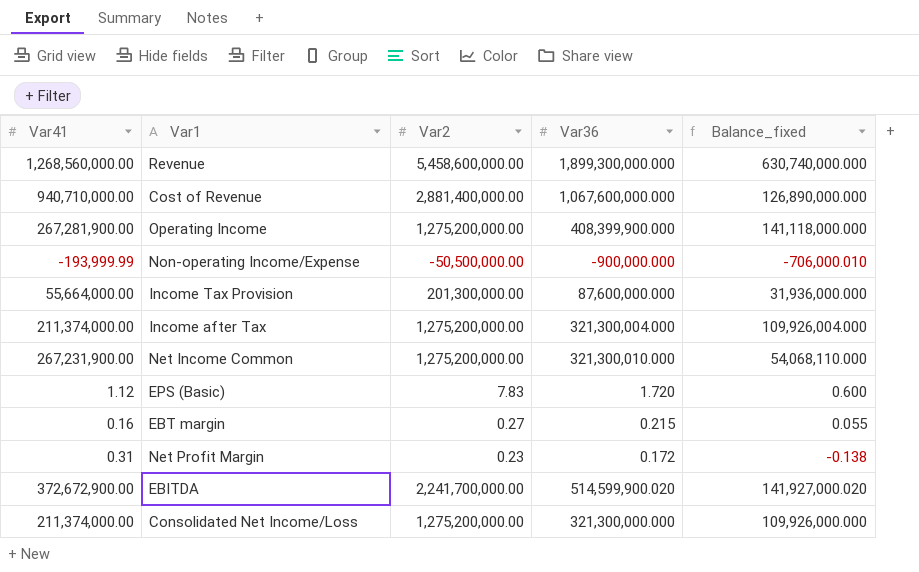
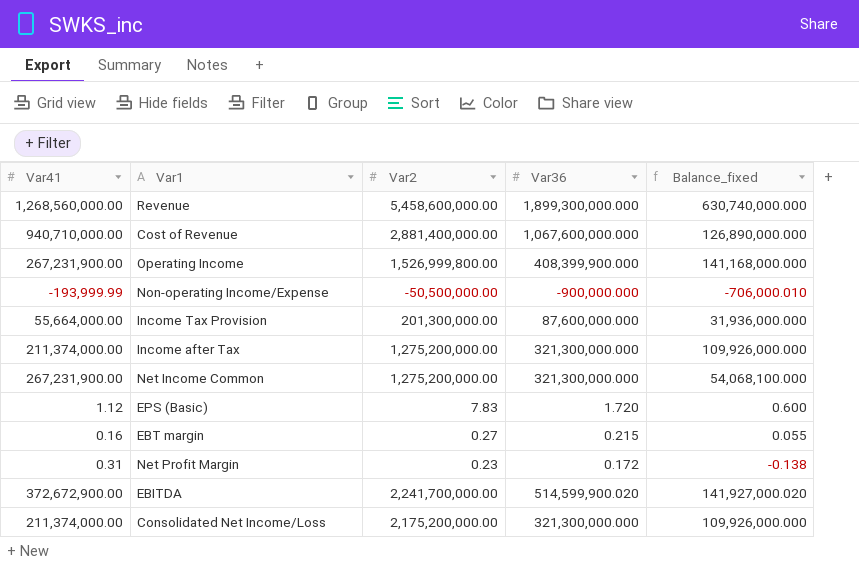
Operating Income | Var41: 267,281,900.00 -> 267,231,900.00
Operating Income | Var2: 1,275,200,000.00 -> 1,526,999,800.00
Operating Income | Balance_fixed: 141,118,000.000 -> 141,168,000.000
Income after Tax | Var36: 321,300,004.000 -> 321,300,000.000
Income after Tax | Balance_fixed: 109,926,004.000 -> 109,926,000.000
Net Income Common | Var36: 321,300,010.000 -> 321,300,000.000
Net Income Common | Balance_fixed: 54,068,110.000 -> 54,068,100.000
Consolidated Net Income/Loss | Var2: 1,275,200,000.00 -> 2,175,200,000.00

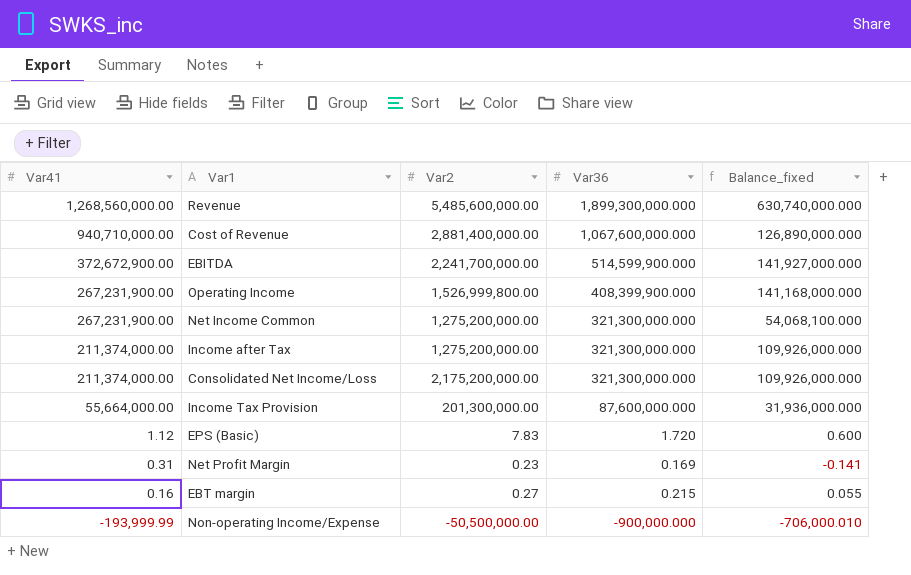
row order: none -> Var41 descending
Revenue | Var2: 5,458,600,000.00 -> 5,485,600,000.00
EBITDA | Var36: 514,599,900.020 -> 514,599,900.000
EBITDA | Balance_fixed: 141,927,000.020 -> 141,927,000.000
Net Profit Margin | Var36: 0.172 -> 0.169
Net Profit Margin | Balance_fixed: -0.138 -> -0.141

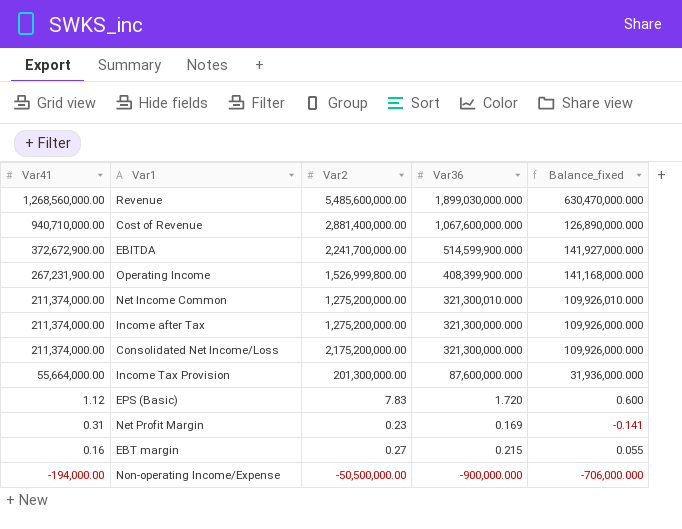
Revenue | Var36: 1,899,300,000.000 -> 1,899,030,000.000
Revenue | Balance_fixed: 630,740,000.000 -> 630,470,000.000
Net Income Common | Var41: 267,231,900.00 -> 211,374,000.00
Net Income Common | Var36: 321,300,000.000 -> 321,300,010.000
Net Income Common | Balance_fixed: 54,068,100.000 -> 109,926,010.000
Non-operating Income/Expense | Var41: -193,999.99 -> -194,000.00
Non-operating Income/Expense | Balance_fixed: -706,000.010 -> -706,000.000

